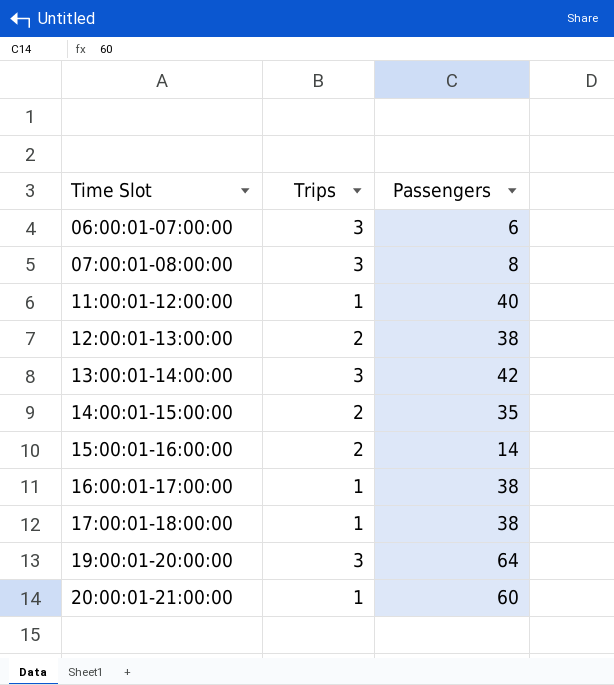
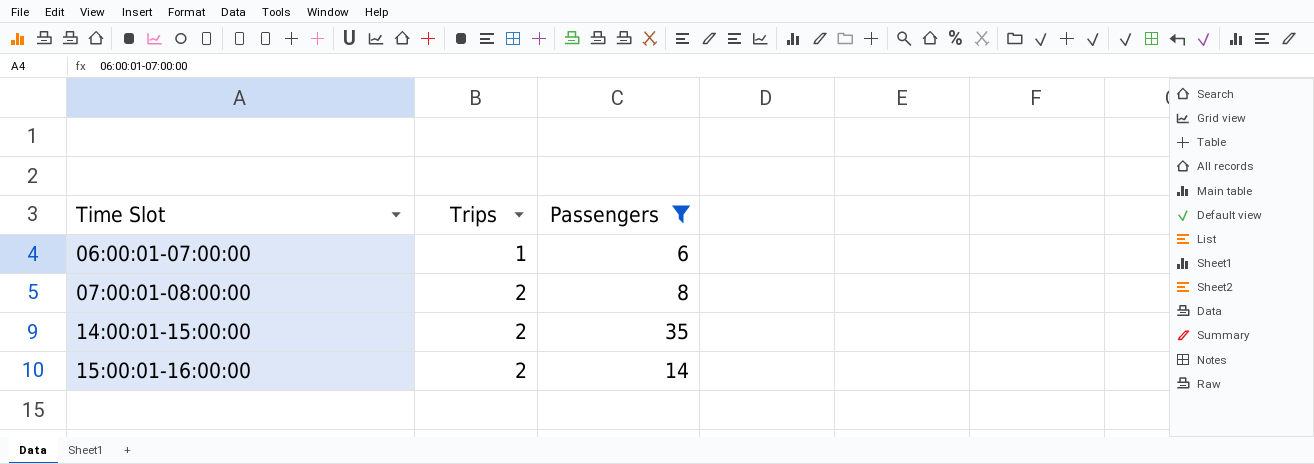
filter: none -> Passengers <= 35
06:00:01-07:00:00 | Trips: 3 -> 1
07:00:01-08:00:00 | Trips: 3 -> 2

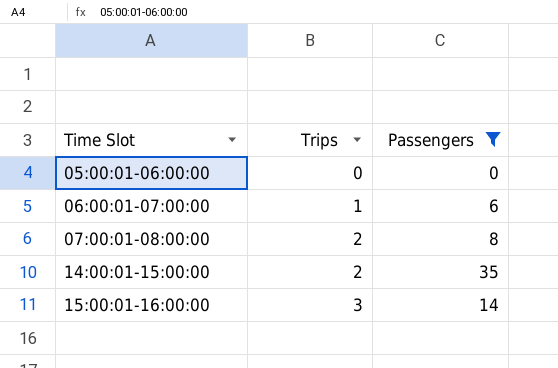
row 05:00:01-06:00:00: none -> 0 | 0
15:00:01-16:00:00 | Trips: 2 -> 3

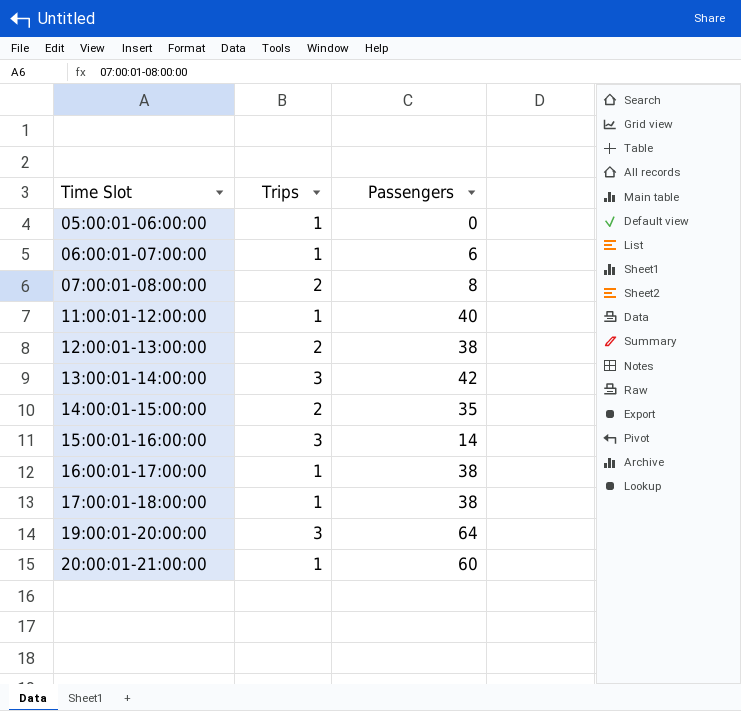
filter: Passengers <= 35 -> none
05:00:01-06:00:00 | Trips: 0 -> 1

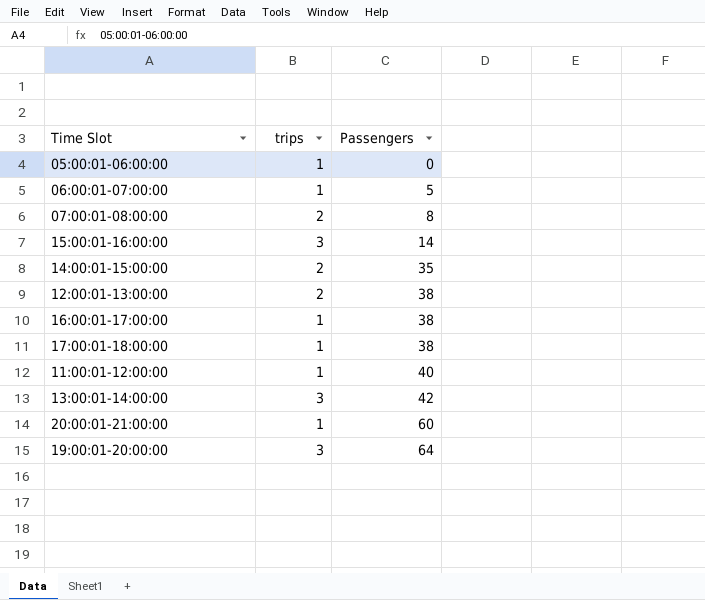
row order: Time Slot ascending -> Passengers ascending
column name: Trips -> trips
06:00:01-07:00:00 | Passengers: 6 -> 5

